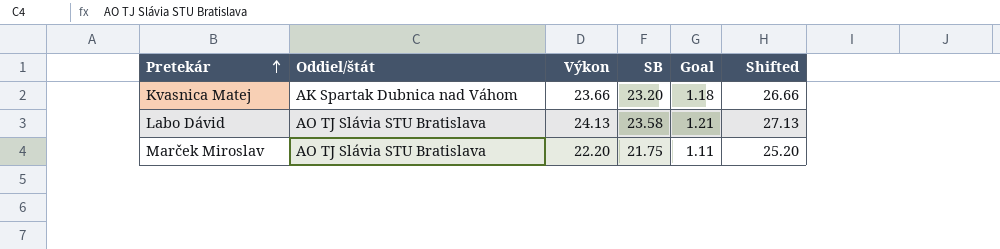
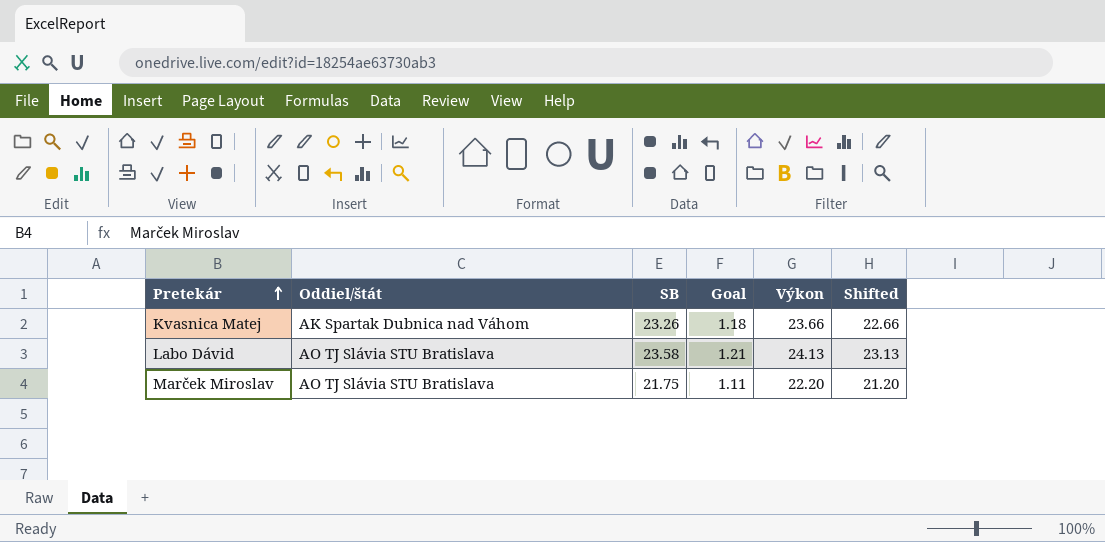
column Výkon | position: 3 -> 5
column Shifted | formula: [Výkon] + 3 -> [Výkon] - 1
Kvasnica Matej | SB: 23.20 -> 23.26

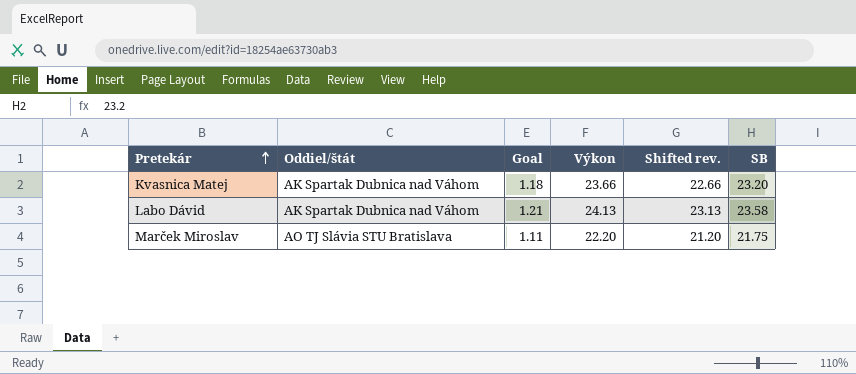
column name: Shifted -> Shifted rev.
column SB | position: 3 -> 6
Kvasnica Matej | SB: 23.26 -> 23.20
Labo Dávid | Oddiel/štát: AO TJ Slávia STU Bratislava -> AK Spartak Dubnica nad Váhom

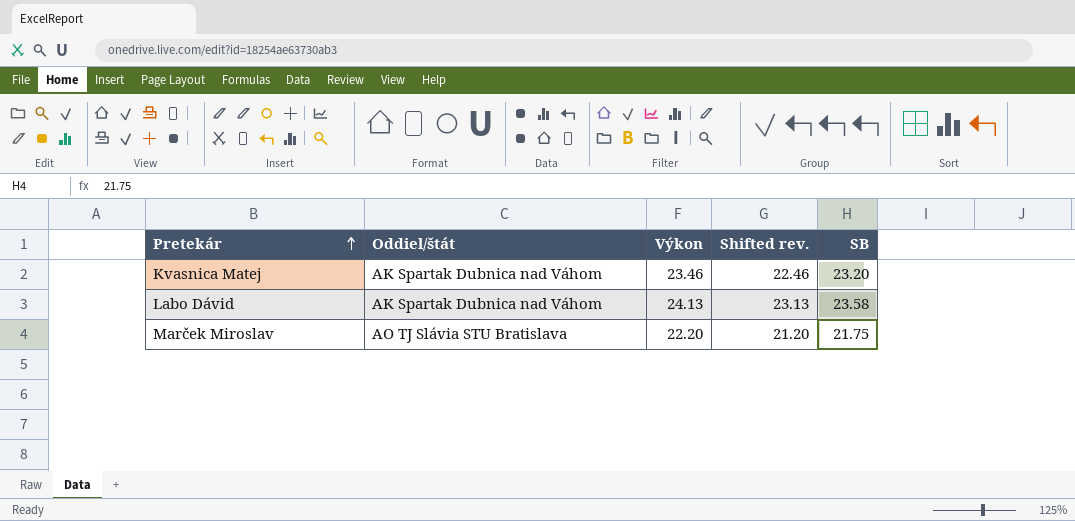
column Goal | formula: [Výkon] * 0.05 -> none
Kvasnica Matej | Výkon: 23.66 -> 23.46
Kvasnica Matej | Shifted rev.: 22.66 -> 22.46

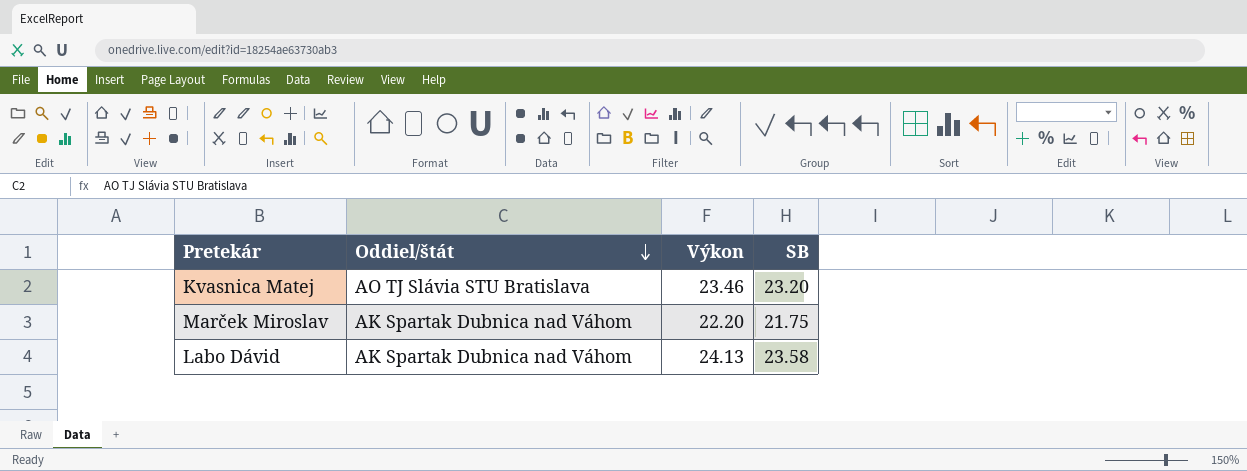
row order: Pretekár ascending -> Oddiel/štát descending
column Shifted rev. | formula: [Výkon] - 1 -> none
Kvasnica Matej | Oddiel/štát: AK Spartak Dubnica nad Váhom -> AO TJ Slávia STU Bratislava
Marček Miroslav | Oddiel/štát: AO TJ Slávia STU Bratislava -> AK Spartak Dubnica nad Váhom

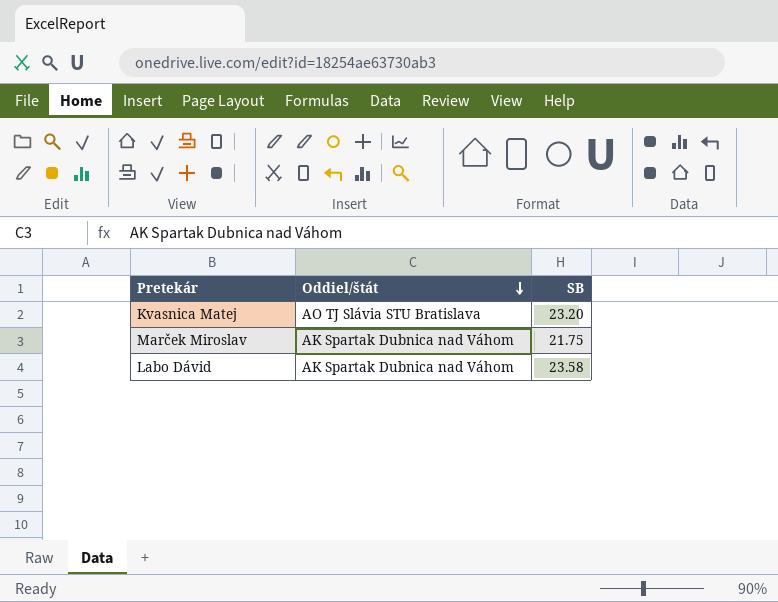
column Výkon | position: 3 -> none

